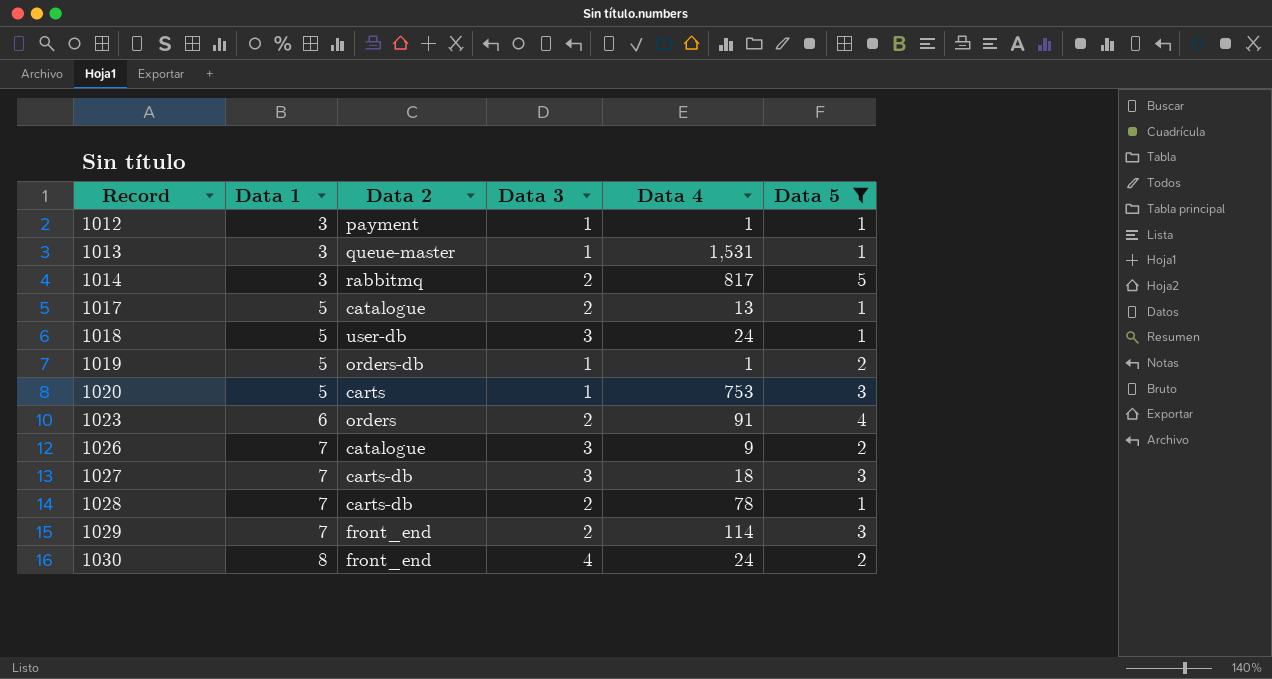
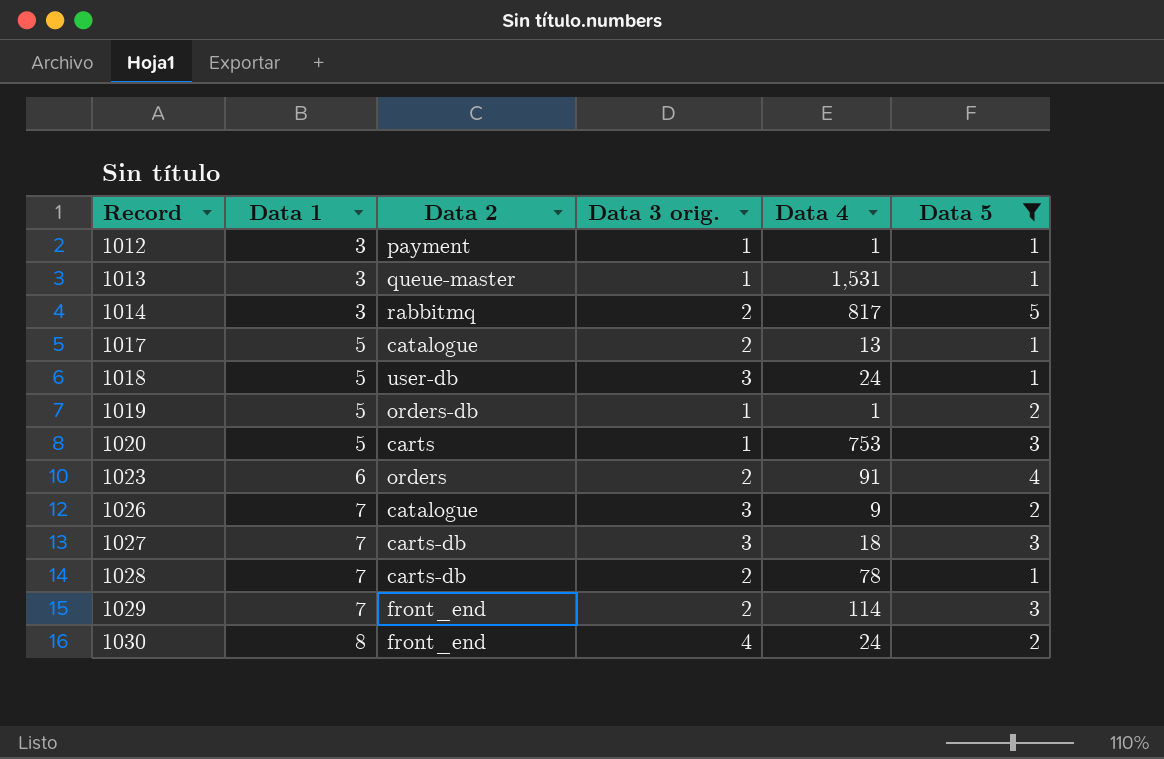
column name: Data 3 -> Data 3 orig.

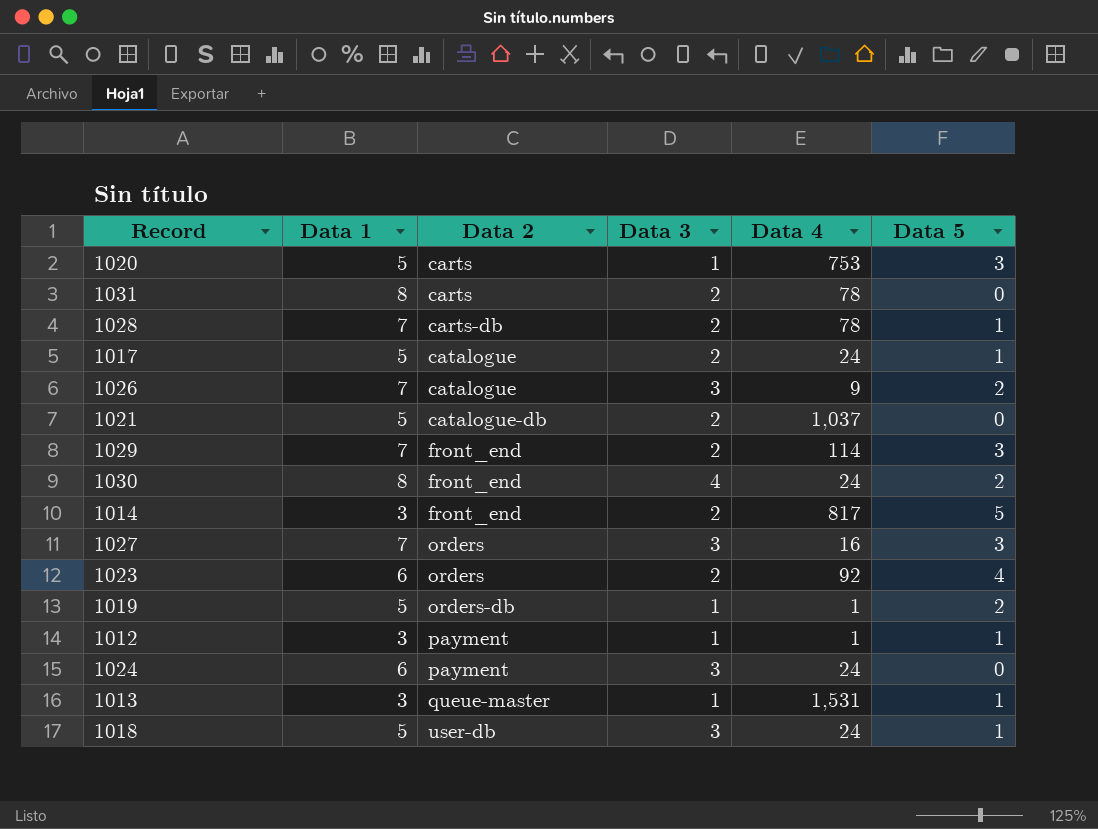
filter: Data 5 != 0 -> none
row order: Record ascending -> Data 2 ascending
column name: Data 3 orig. -> Data 3
1017 | Data 4: 13 -> 24
1014 | Data 2: rabbitmq -> front_end
1027 | Data 2: carts-db -> orders
1027 | Data 4: 18 -> 16
1023 | Data 4: 91 -> 92

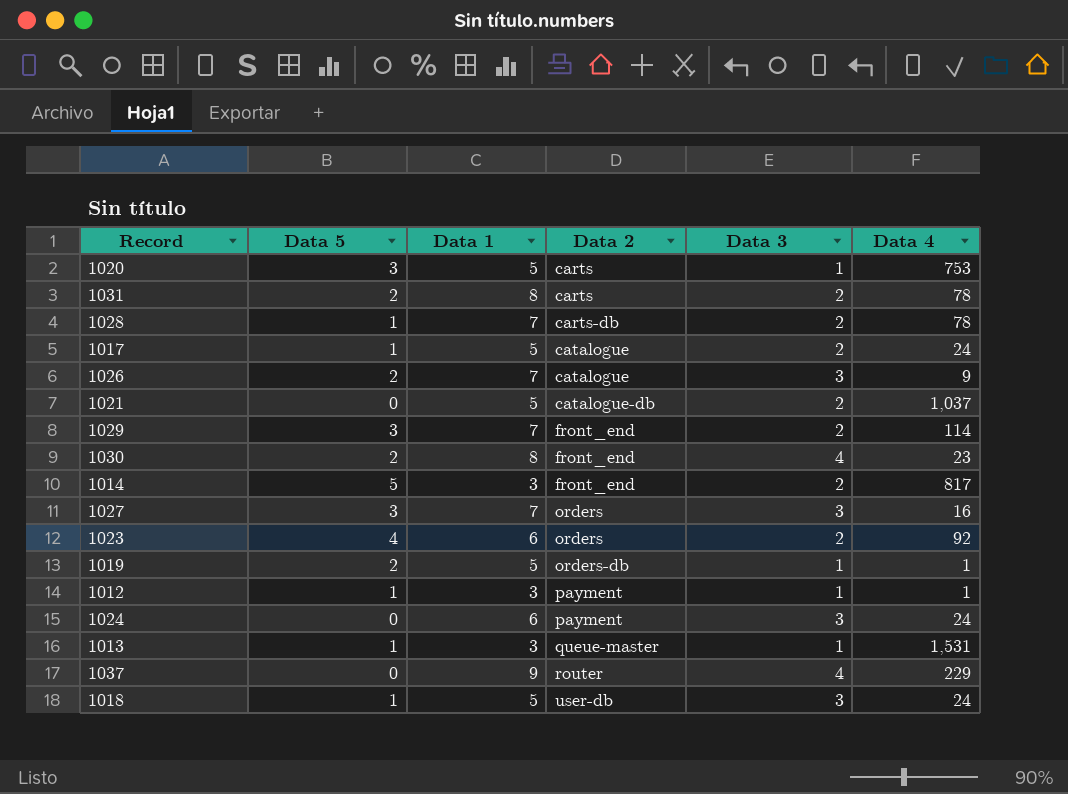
column Data 5 | position: 6 -> 2
1031 | Data 5: 0 -> 2
1030 | Data 4: 24 -> 23
row 1037: none -> 0 | 9 | router | 4 | 229

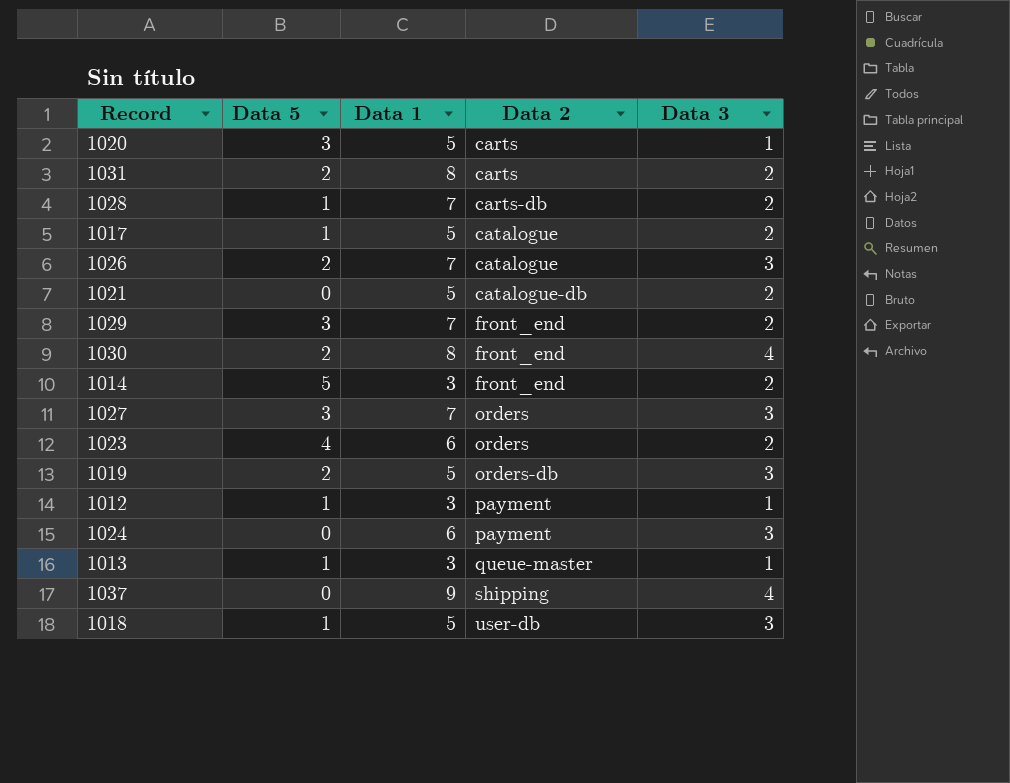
column Data 4 | position: 6 -> none
1019 | Data 3: 1 -> 3
1037 | Data 2: router -> shipping

